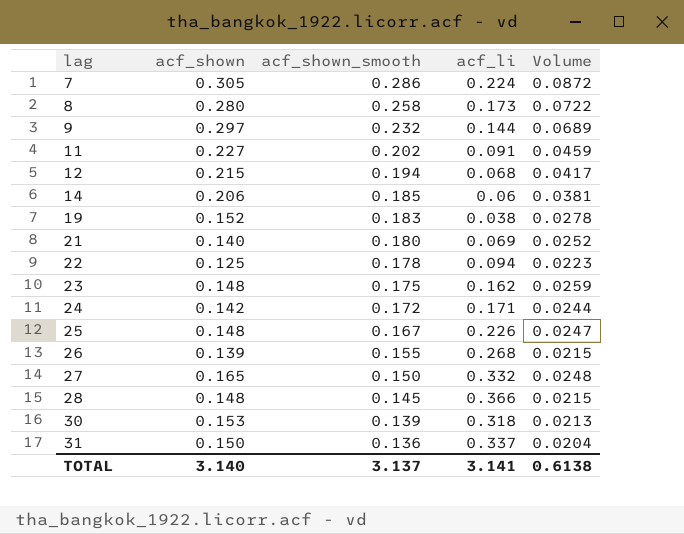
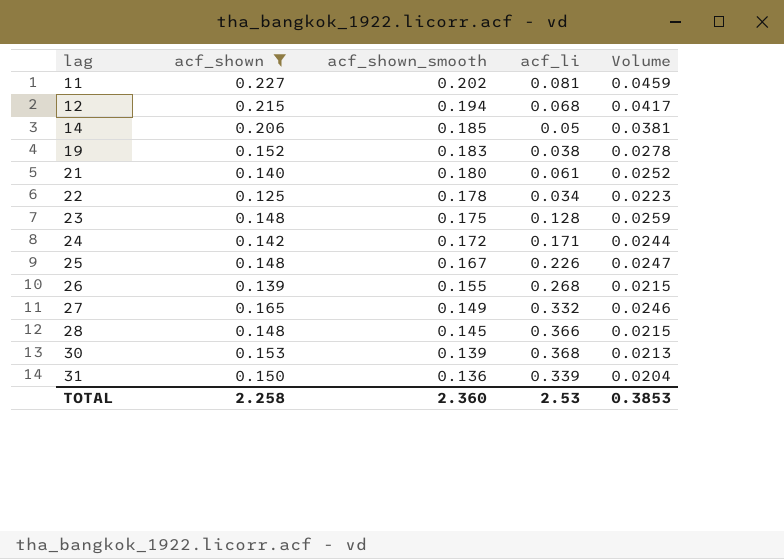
filter: none -> acf_shown <= 0.227
11 | acf_li: 0.091 -> 0.081
14 | acf_li: 0.06 -> 0.05
21 | acf_li: 0.069 -> 0.061
22 | acf_li: 0.094 -> 0.034
23 | acf_li: 0.162 -> 0.128
27 | acf_shown_smooth: 0.150 -> 0.149
27 | Volume: 0.0248 -> 0.0246
30 | acf_li: 0.318 -> 0.368
31 | acf_li: 0.337 -> 0.339
TOTAL | acf_shown: 3.140 -> 2.258
TOTAL | acf_shown_smooth: 3.137 -> 2.360
TOTAL | acf_li: 3.141 -> 2.53
TOTAL | Volume: 0.6138 -> 0.3853

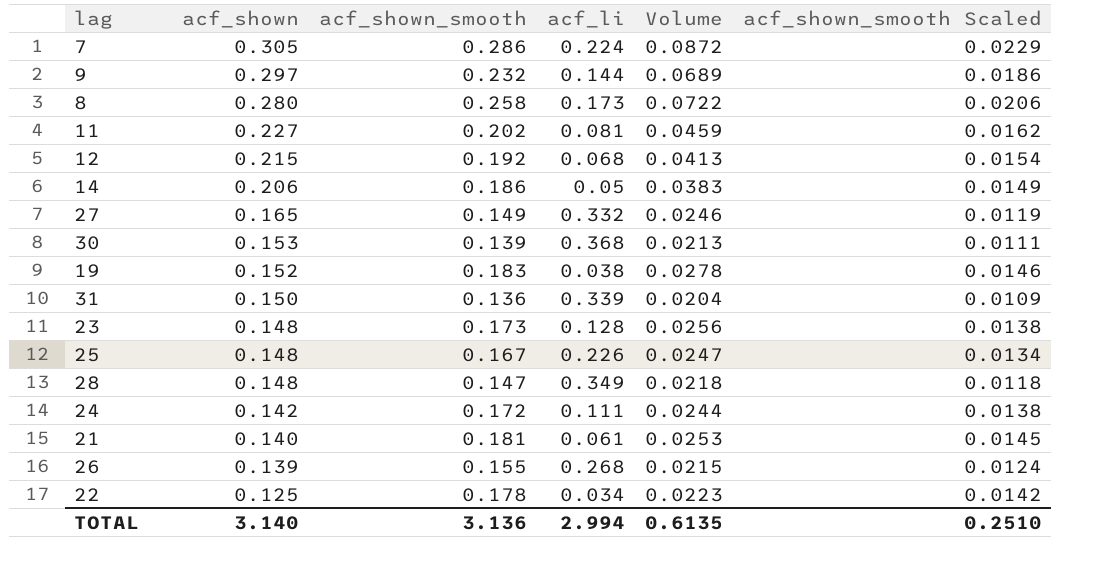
filter: acf_shown <= 0.227 -> none
row order: lag ascending -> acf_shown descending
column acf_shown_smooth Scaled | formula: none -> [acf_shown_smooth] * 0.08
12 | acf_shown_smooth: 0.194 -> 0.192
12 | Volume: 0.0417 -> 0.0413
14 | acf_shown_smooth: 0.185 -> 0.186
14 | Volume: 0.0381 -> 0.0383
23 | acf_shown_smooth: 0.175 -> 0.173
23 | Volume: 0.0259 -> 0.0256
28 | acf_shown_smooth: 0.145 -> 0.147
28 | acf_li: 0.366 -> 0.349
28 | Volume: 0.0215 -> 0.0218
24 | acf_li: 0.171 -> 0.111
21 | acf_shown_smooth: 0.180 -> 0.181
21 | Volume: 0.0252 -> 0.0253
TOTAL | acf_shown: 2.258 -> 3.140
TOTAL | acf_shown_smooth: 2.360 -> 3.136
TOTAL | acf_li: 2.53 -> 2.994
TOTAL | Volume: 0.3853 -> 0.6135

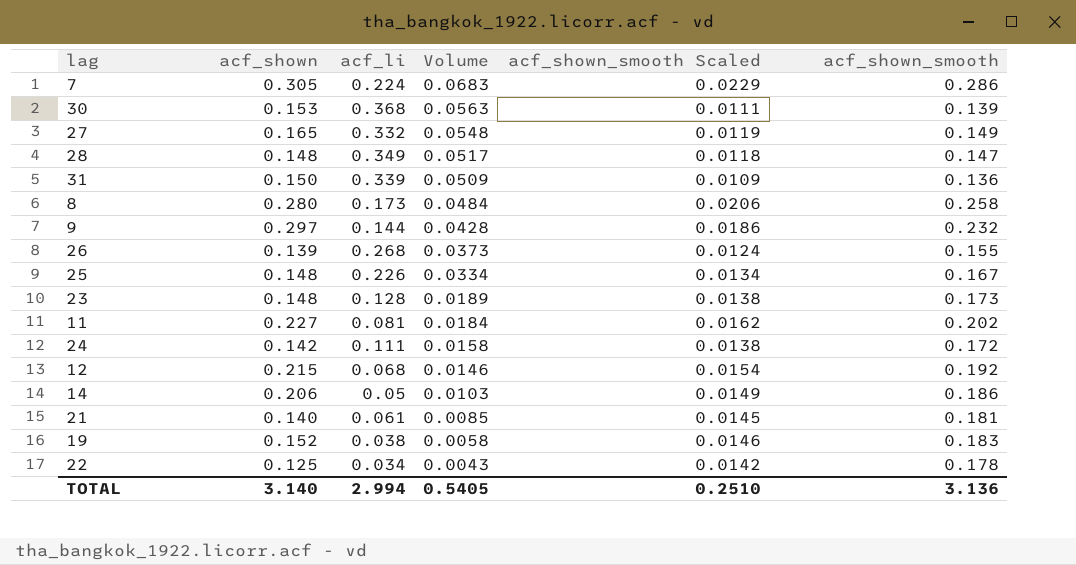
row order: acf_shown descending -> Volume descending
column Volume | formula: [acf_shown] * [acf_shown_smooth] -> [acf_shown] * [acf_li]
column acf_shown_smooth | position: 3 -> 6
TOTAL | Volume: 0.6135 -> 0.5405

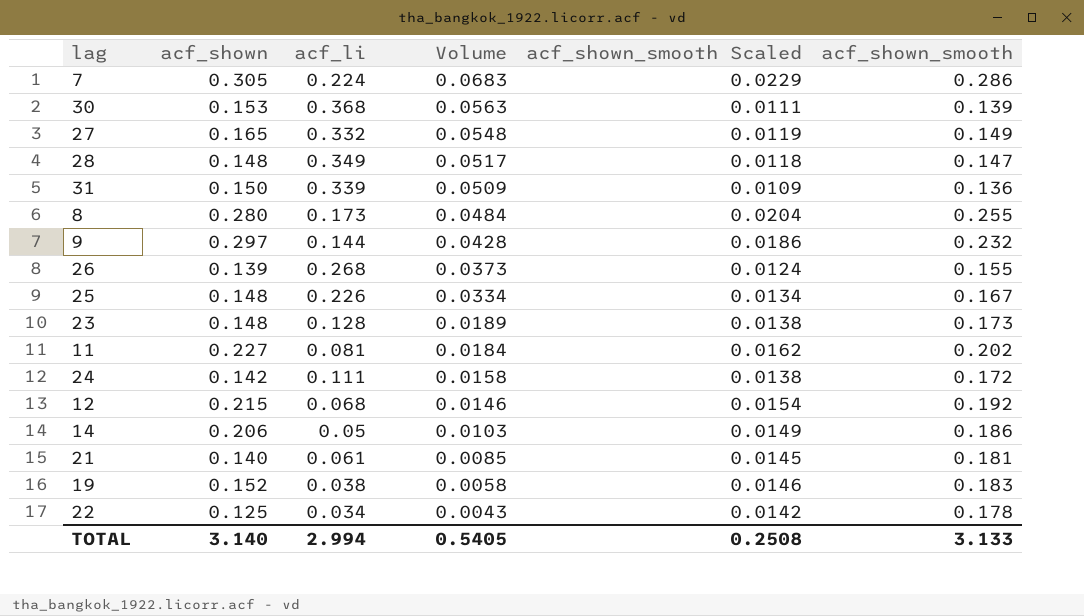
8 | acf_shown_smooth Scaled: 0.0206 -> 0.0204
8 | acf_shown_smooth: 0.258 -> 0.255
TOTAL | acf_shown_smooth Scaled: 0.2510 -> 0.2508
TOTAL | acf_shown_smooth: 3.136 -> 3.133

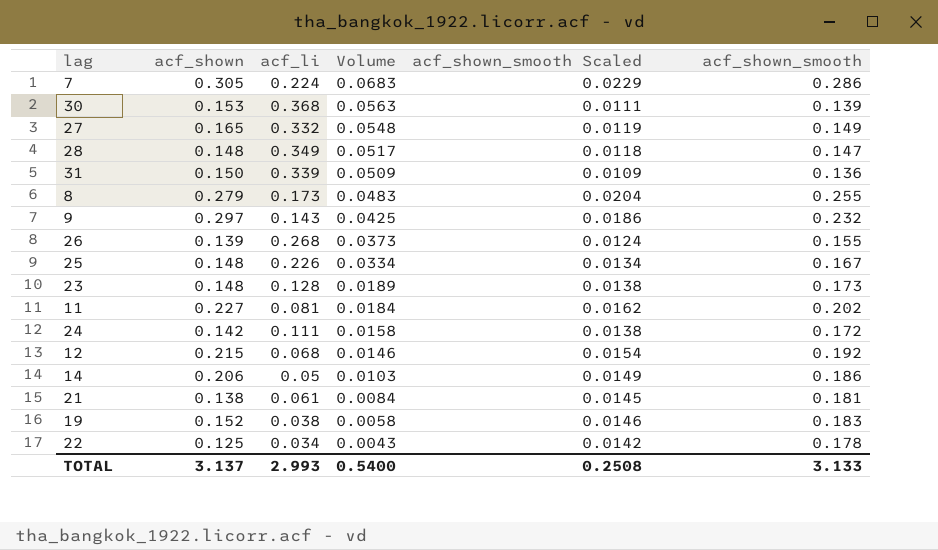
8 | acf_shown: 0.280 -> 0.279
8 | Volume: 0.0484 -> 0.0483
9 | acf_li: 0.144 -> 0.143
9 | Volume: 0.0428 -> 0.0425
21 | acf_shown: 0.140 -> 0.138
21 | Volume: 0.0085 -> 0.0084
TOTAL | acf_shown: 3.140 -> 3.137
TOTAL | acf_li: 2.994 -> 2.993
TOTAL | Volume: 0.5405 -> 0.5400

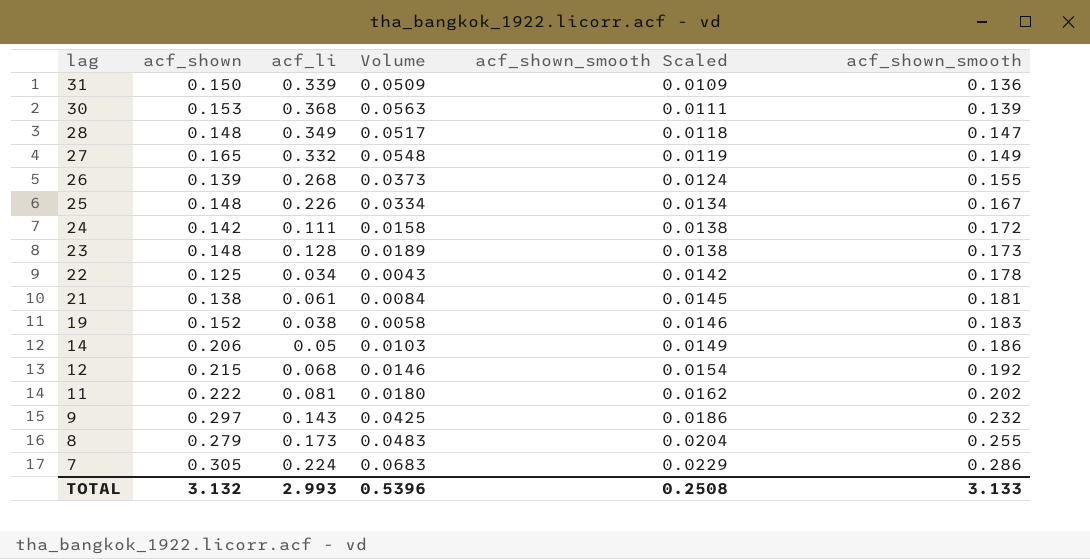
row order: Volume descending -> lag descending
11 | acf_shown: 0.227 -> 0.222
11 | Volume: 0.0184 -> 0.0180
TOTAL | acf_shown: 3.137 -> 3.132
TOTAL | Volume: 0.5400 -> 0.5396

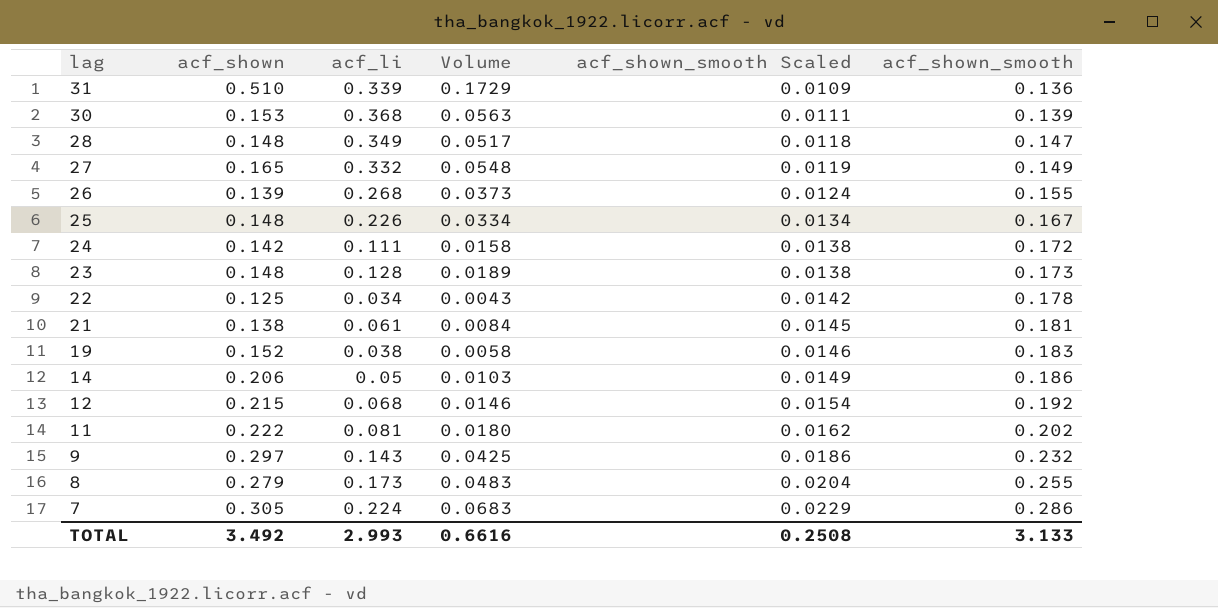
31 | acf_shown: 0.150 -> 0.510
31 | Volume: 0.0509 -> 0.1729
TOTAL | acf_shown: 3.132 -> 3.492
TOTAL | Volume: 0.5396 -> 0.6616

